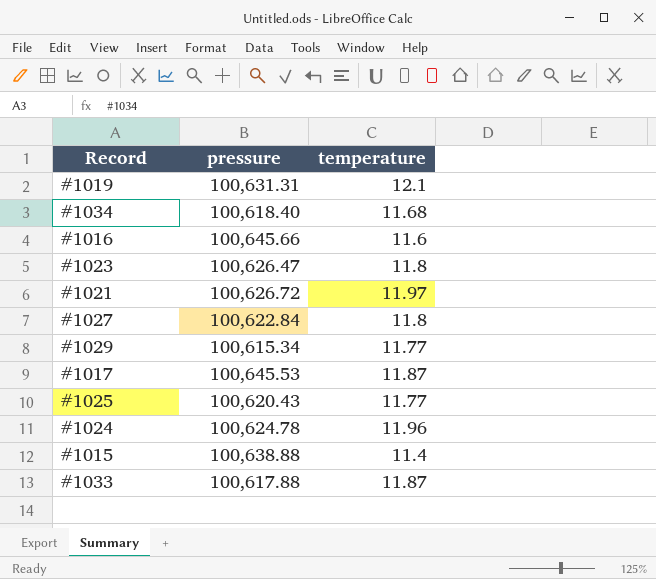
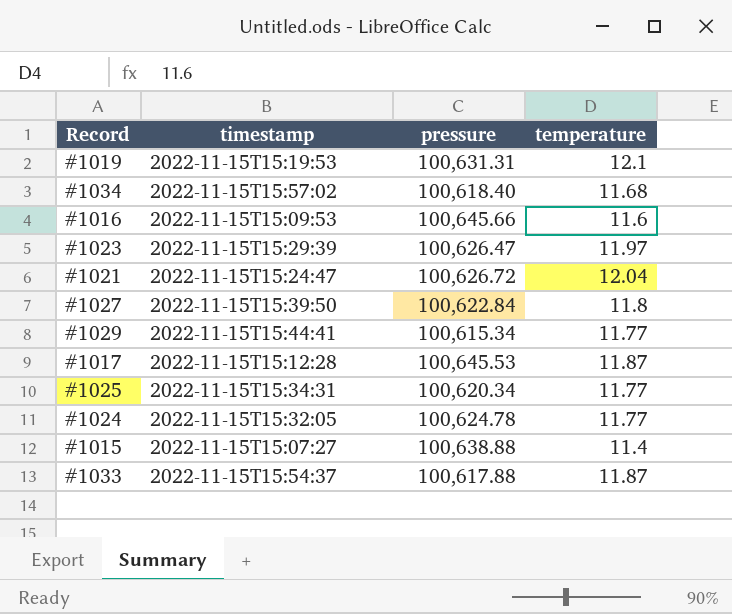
column timestamp | position: none -> 2
#1023 | temperature: 11.8 -> 11.97
#1021 | temperature: 11.97 -> 12.04
#1025 | pressure: 100,620.43 -> 100,620.34
#1024 | temperature: 11.96 -> 11.77

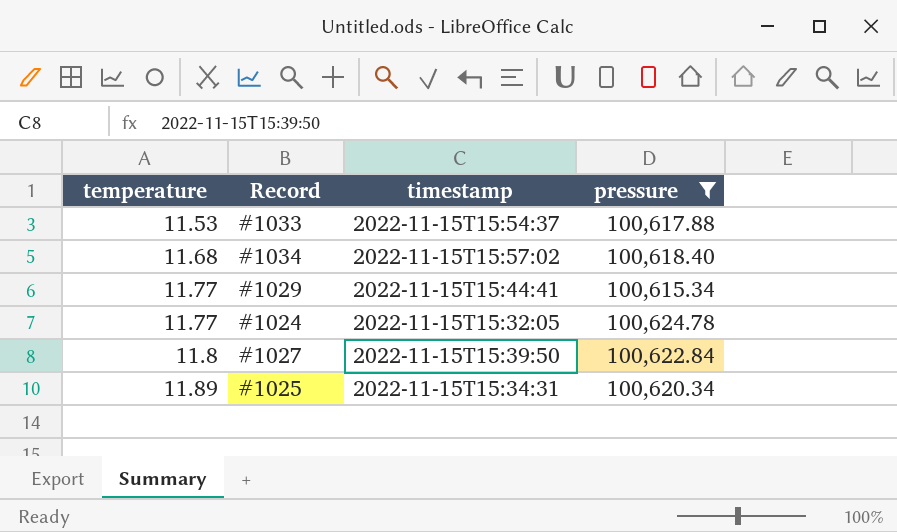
filter: none -> pressure <= 100,624.78
row order: none -> temperature ascending
column temperature | position: 4 -> 1
#1033 | temperature: 11.87 -> 11.53
#1025 | temperature: 11.77 -> 11.89

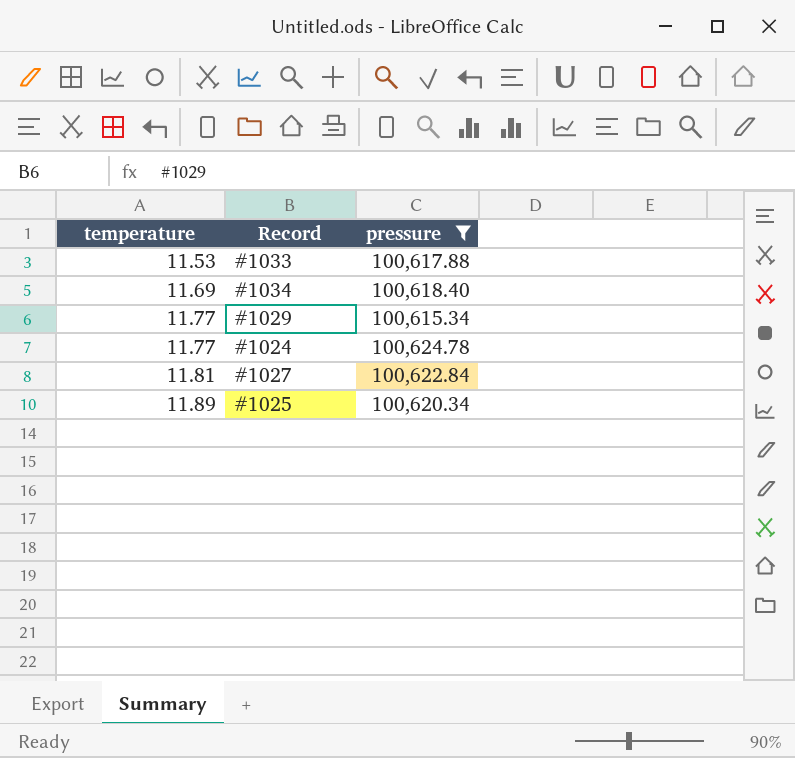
column timestamp | position: 3 -> none
#1034 | temperature: 11.68 -> 11.69
#1027 | temperature: 11.8 -> 11.81

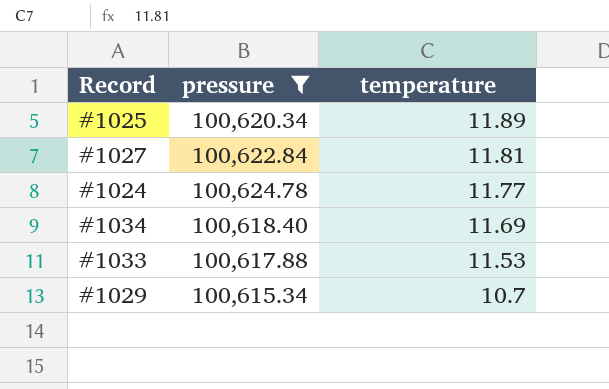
row order: temperature ascending -> temperature descending
column temperature | position: 1 -> 3
#1029 | temperature: 11.77 -> 10.7

